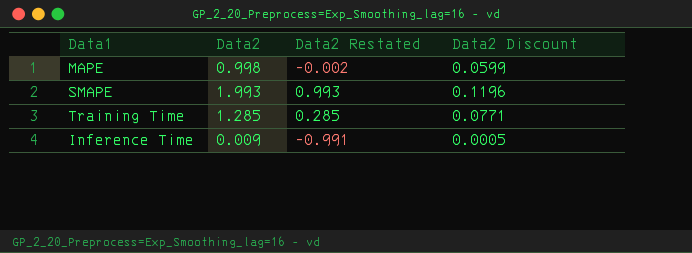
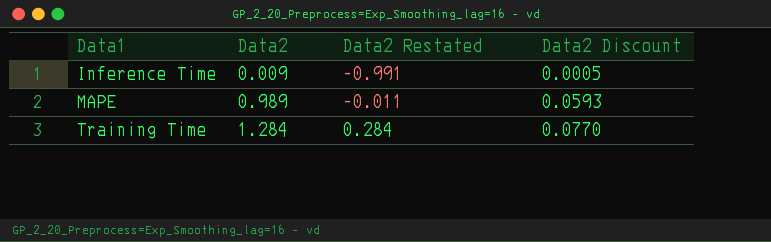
row order: none -> Data1 ascending
row SMAPE: 1.993 | 0.993 | 0.1196 -> none
MAPE | Data2: 0.998 -> 0.989
MAPE | Data2 Restated: -0.002 -> -0.011
MAPE | Data2 Discount: 0.0599 -> 0.0593
Training Time | Data2: 1.285 -> 1.284
Training Time | Data2 Restated: 0.285 -> 0.284
Training Time | Data2 Discount: 0.0771 -> 0.0770

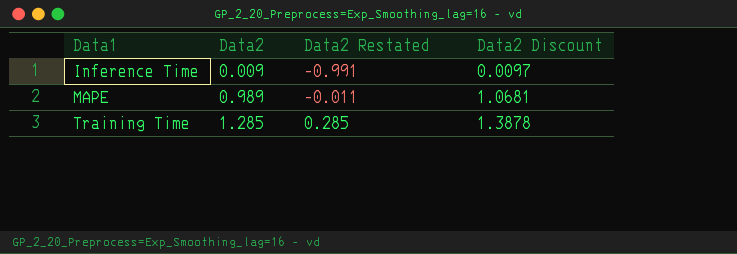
column Data2 Discount | formula: [Data2] * 0.06 -> [Data2] * 1.08
Training Time | Data2: 1.284 -> 1.285
Training Time | Data2 Restated: 0.284 -> 0.285

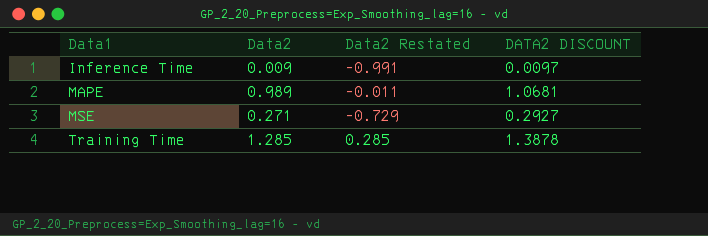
column name: Data2 Discount -> DATA2 DISCOUNT
row MSE: none -> 0.271 | -0.729 | 0.2927

